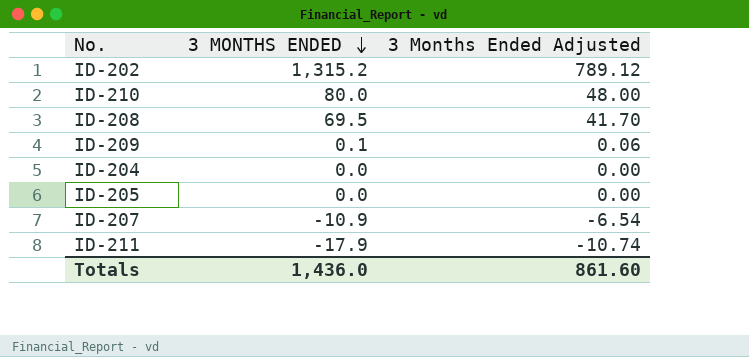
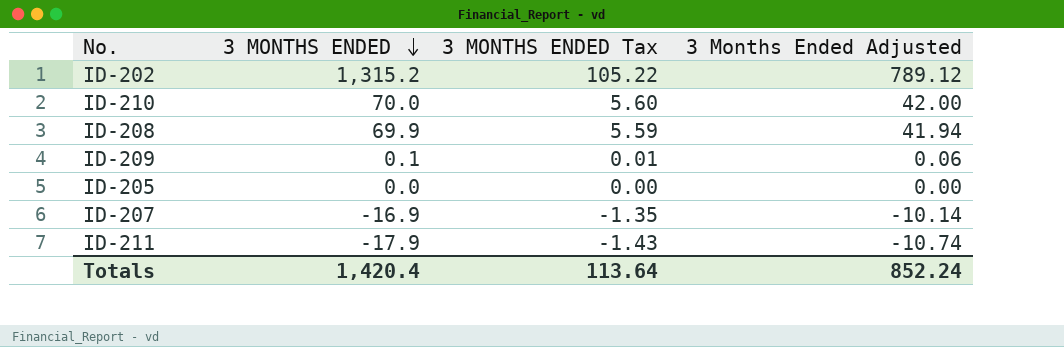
column 3 MONTHS ENDED Tax | formula: none -> [3 MONTHS ENDED] * 0.08
row ID-204: 0.0 | 0.00 -> none
ID-210 | 3 MONTHS ENDED: 80.0 -> 70.0
ID-210 | 3 Months Ended Adjusted: 48.00 -> 42.00
ID-208 | 3 MONTHS ENDED: 69.5 -> 69.9
ID-208 | 3 Months Ended Adjusted: 41.70 -> 41.94
ID-207 | 3 MONTHS ENDED: -10.9 -> -16.9
ID-207 | 3 Months Ended Adjusted: -6.54 -> -10.14
Totals | 3 MONTHS ENDED: 1,436.0 -> 1,420.4
Totals | 3 Months Ended Adjusted: 861.60 -> 852.24

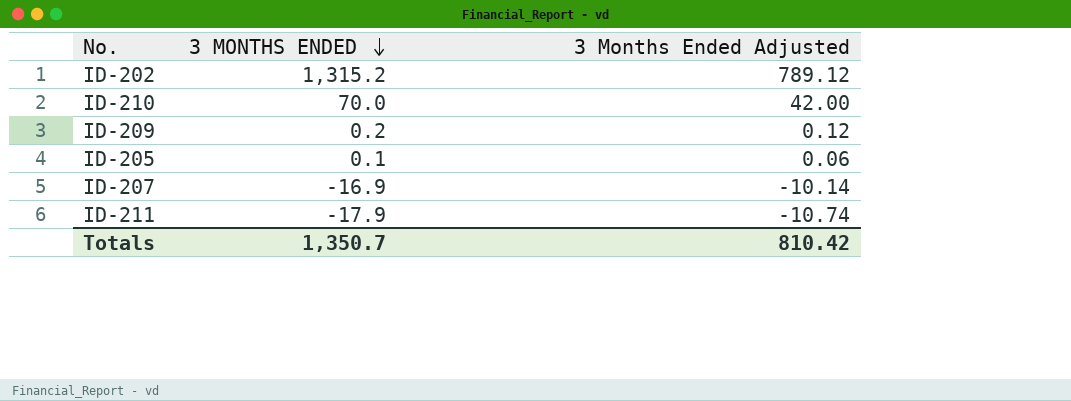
column 3 MONTHS ENDED Tax | formula: [3 MONTHS ENDED] * 0.08 -> none
row ID-208: 69.9 | 5.59 | 41.94 -> none
ID-209 | 3 MONTHS ENDED: 0.1 -> 0.2
ID-209 | 3 Months Ended Adjusted: 0.06 -> 0.12
ID-205 | 3 MONTHS ENDED: 0.0 -> 0.1
ID-205 | 3 Months Ended Adjusted: 0.00 -> 0.06
Totals | 3 MONTHS ENDED: 1,420.4 -> 1,350.7
Totals | 3 Months Ended Adjusted: 852.24 -> 810.42

